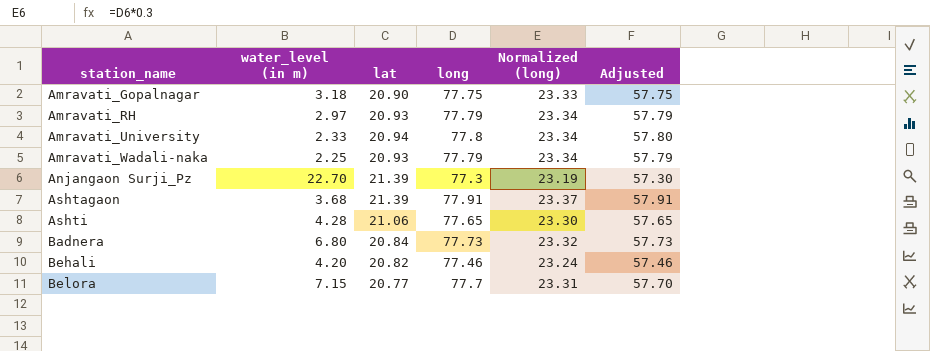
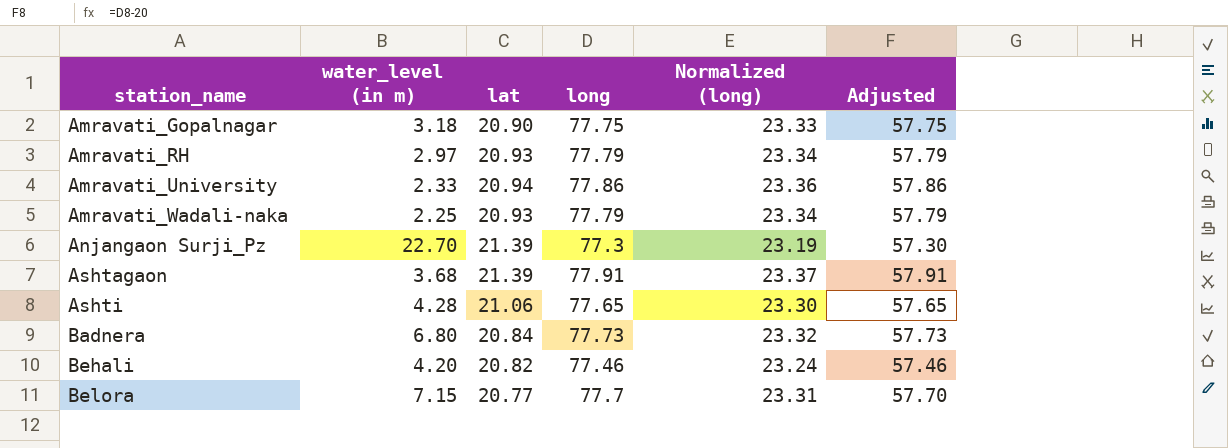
Amravati_University | long: 77.8 -> 77.86
Amravati_University | Normalized (long): 23.34 -> 23.36
Amravati_University | Adjusted: 57.80 -> 57.86

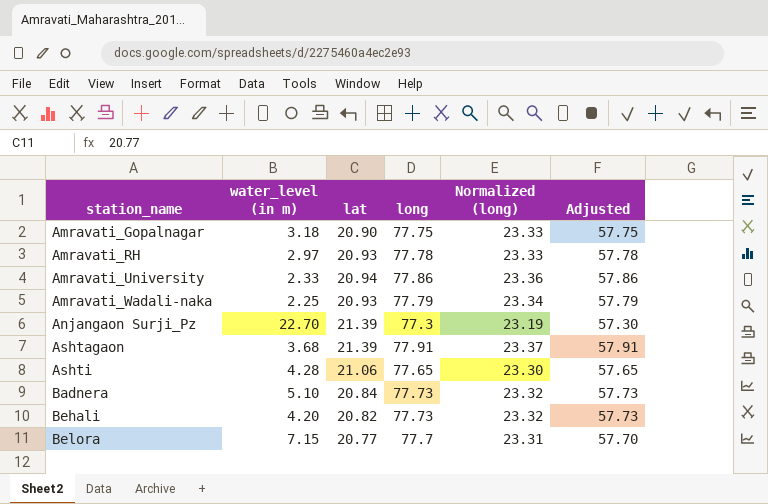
Amravati_RH | long: 77.79 -> 77.78
Amravati_RH | Normalized (long): 23.34 -> 23.33
Amravati_RH | Adjusted: 57.79 -> 57.78
Badnera | water_level (in m): 6.80 -> 5.10
Behali | long: 77.46 -> 77.73
Behali | Normalized (long): 23.24 -> 23.32
Behali | Adjusted: 57.46 -> 57.73

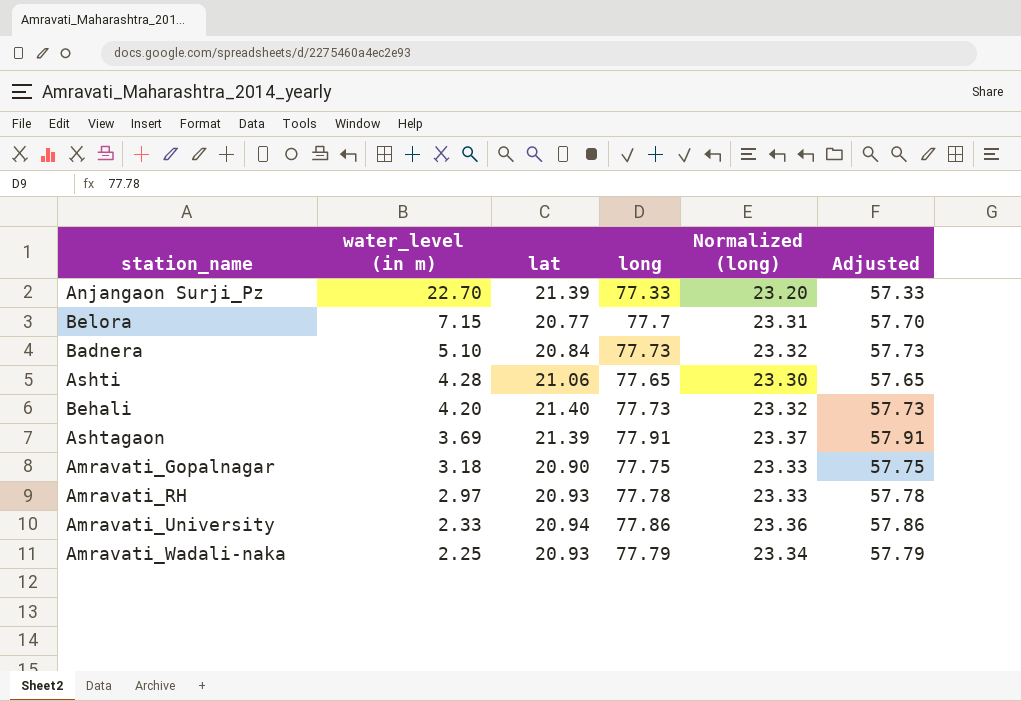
row order: station_name ascending -> water_level (in m) descending
Anjangaon Surji_Pz | long: 77.3 -> 77.33
Anjangaon Surji_Pz | Normalized (long): 23.19 -> 23.20
Anjangaon Surji_Pz | Adjusted: 57.30 -> 57.33
Behali | lat: 20.82 -> 21.40
Ashtagaon | water_level (in m): 3.68 -> 3.69

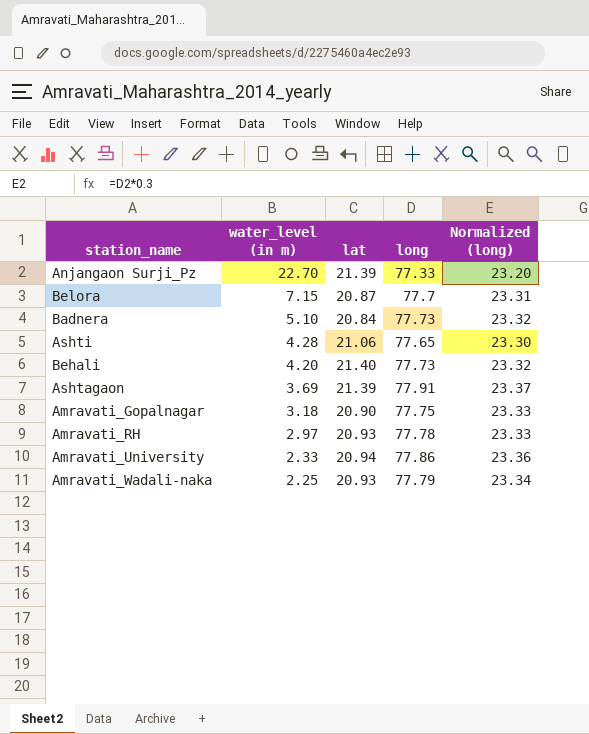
column Adjusted | formula: [long] - 20 -> none
Belora | lat: 20.77 -> 20.87

